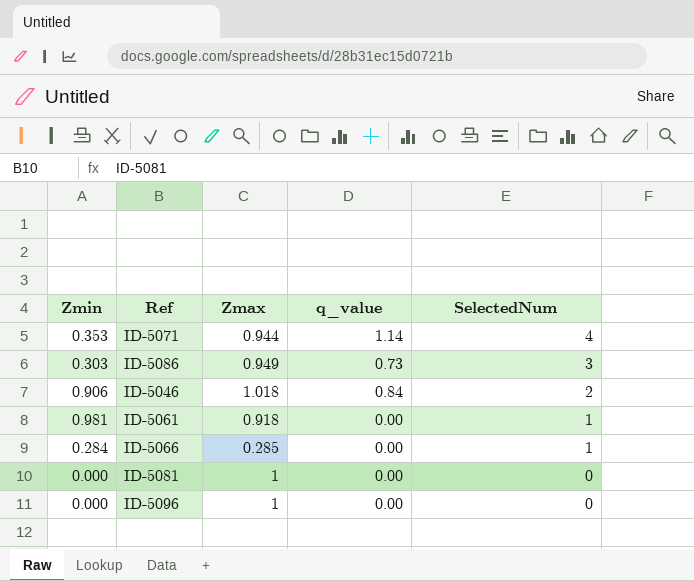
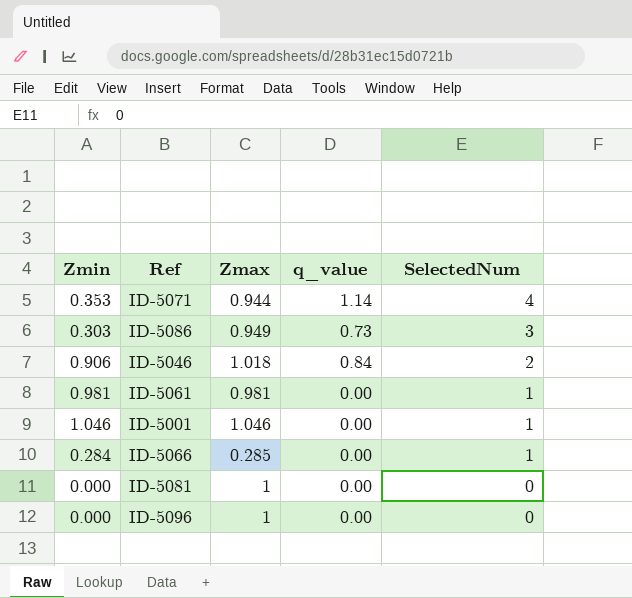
ID-5061 | Zmax: 0.918 -> 0.981
row ID-5001: none -> 1.046 | 1.046 | 0.00 | 1

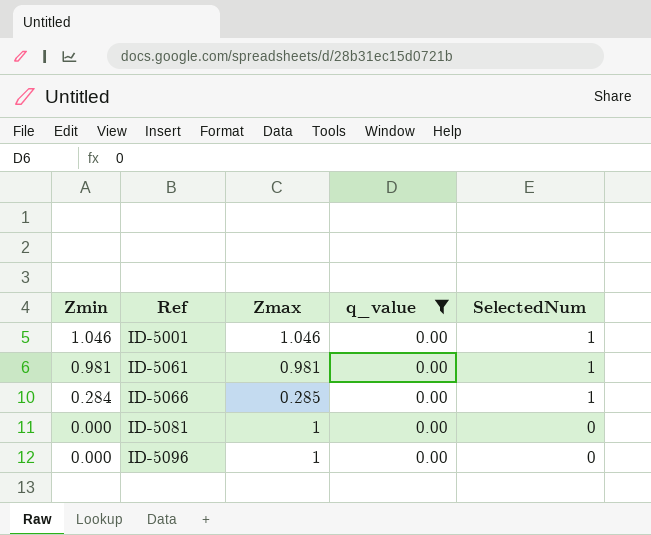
filter: none -> q_value = 0.00
row order: SelectedNum descending -> Zmin descending

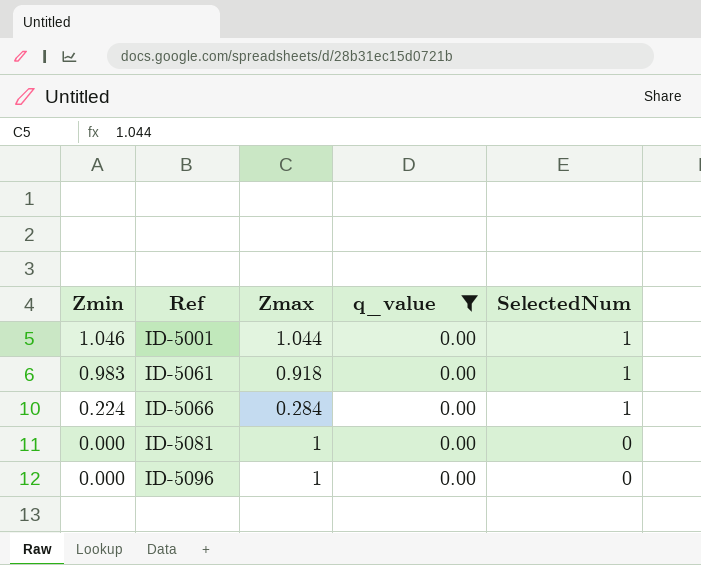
ID-5001 | Zmax: 1.046 -> 1.044
ID-5061 | Zmin: 0.981 -> 0.983
ID-5061 | Zmax: 0.981 -> 0.918
ID-5066 | Zmin: 0.284 -> 0.224
ID-5066 | Zmax: 0.285 -> 0.284

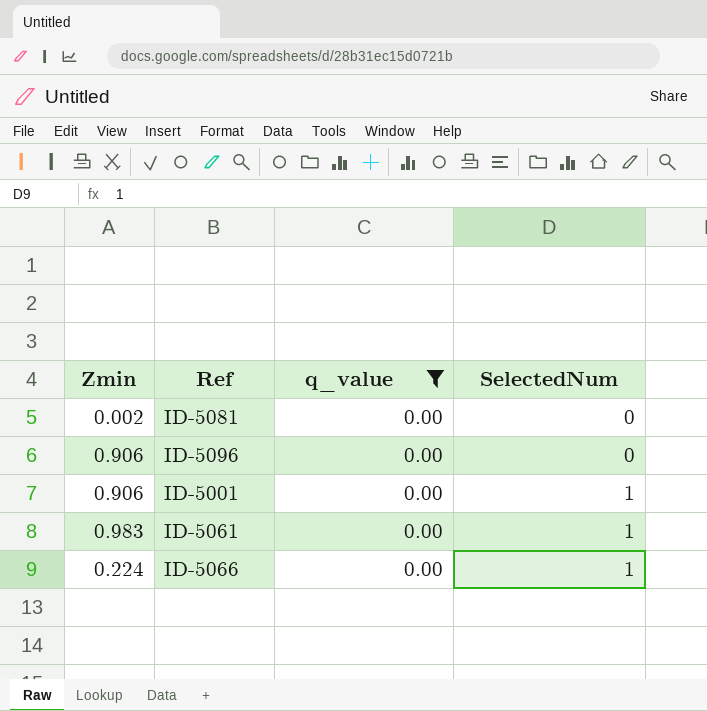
row order: Zmin descending -> SelectedNum ascending
column Zmax | position: 3 -> none
ID-5081 | Zmin: 0.000 -> 0.002
ID-5096 | Zmin: 0.000 -> 0.906
ID-5001 | Zmin: 1.046 -> 0.906

